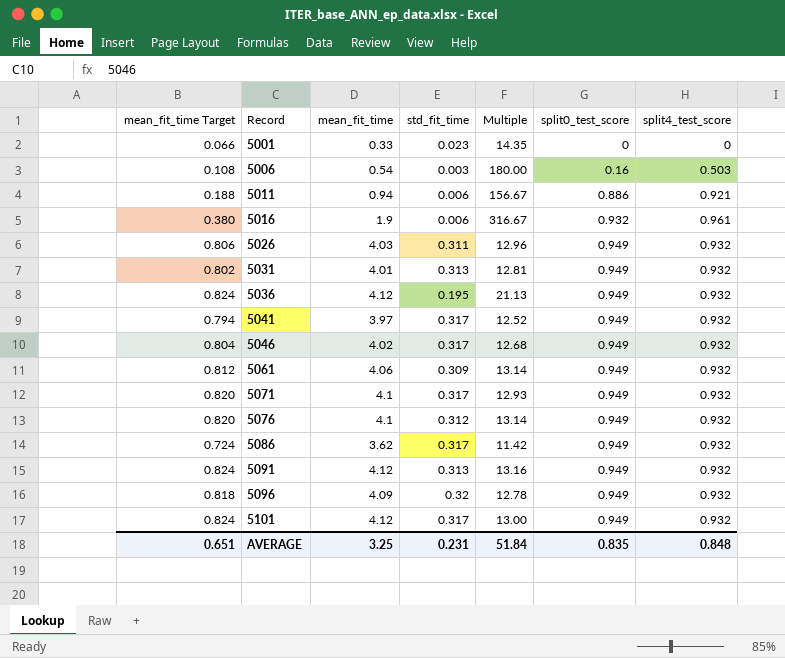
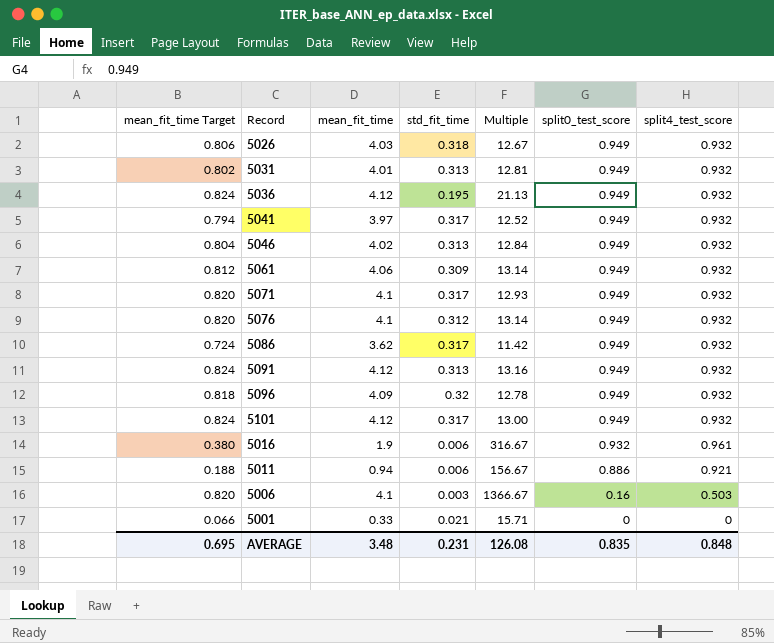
row order: Record ascending -> split0_test_score descending
5026 | std_fit_time: 0.311 -> 0.318
5026 | Multiple: 12.96 -> 12.67
5046 | std_fit_time: 0.317 -> 0.313
5046 | Multiple: 12.68 -> 12.84
5006 | mean_fit_time Target: 0.108 -> 0.820
5006 | mean_fit_time: 0.54 -> 4.1
5006 | Multiple: 180.00 -> 1366.67
5001 | std_fit_time: 0.023 -> 0.021
5001 | Multiple: 14.35 -> 15.71
AVERAGE | mean_fit_time Target: 0.651 -> 0.695
AVERAGE | mean_fit_time: 3.25 -> 3.48
AVERAGE | Multiple: 51.84 -> 126.08

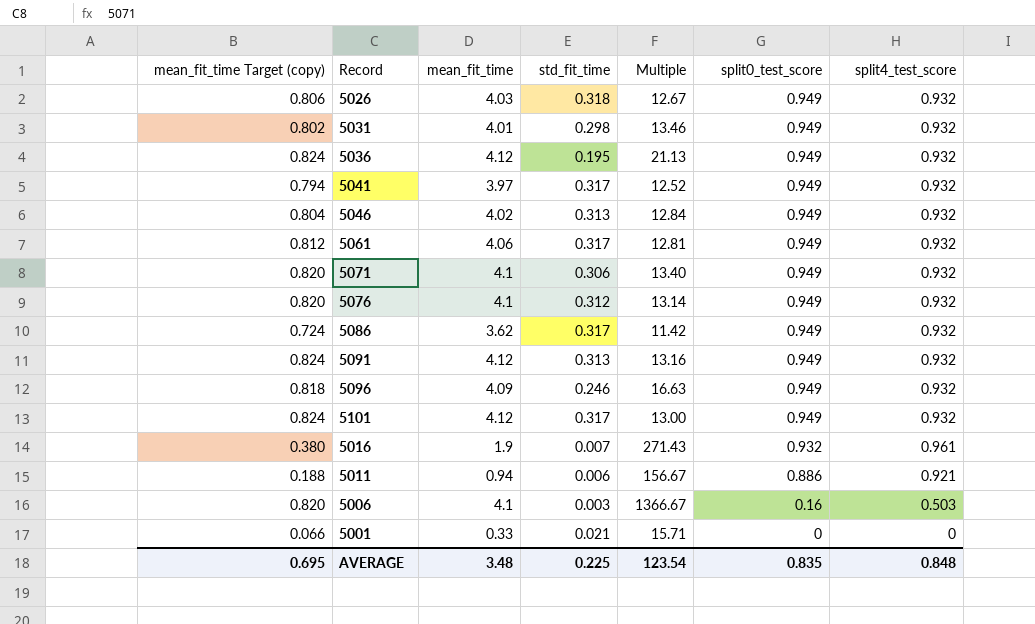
column name: mean_fit_time Target -> mean_fit_time Target (copy)
5031 | std_fit_time: 0.313 -> 0.298
5031 | Multiple: 12.81 -> 13.46
5061 | std_fit_time: 0.309 -> 0.317
5061 | Multiple: 13.14 -> 12.81
5071 | std_fit_time: 0.317 -> 0.306
5071 | Multiple: 12.93 -> 13.40
5096 | std_fit_time: 0.32 -> 0.246
5096 | Multiple: 12.78 -> 16.63
5016 | std_fit_time: 0.006 -> 0.007
5016 | Multiple: 316.67 -> 271.43
AVERAGE | std_fit_time: 0.231 -> 0.225
AVERAGE | Multiple: 126.08 -> 123.54

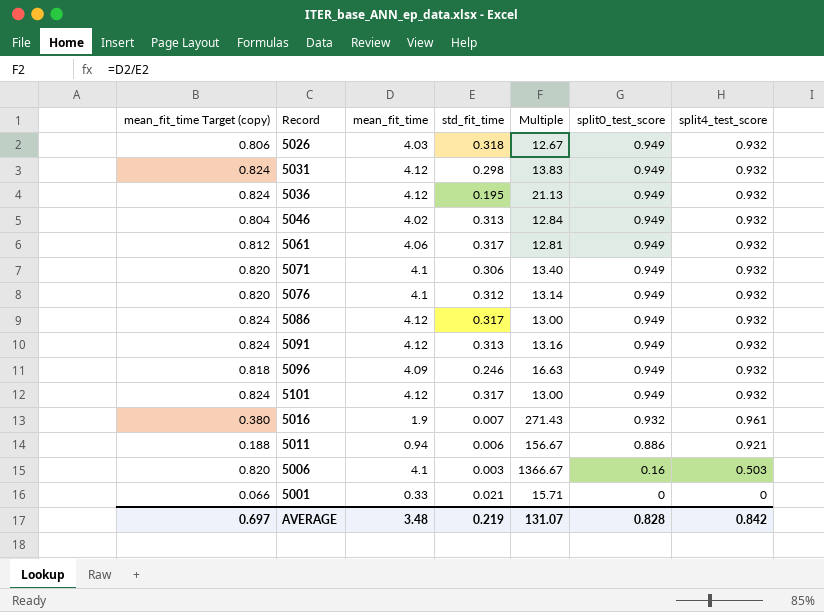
row 5041: 0.794 | 3.97 | 0.317 | 12.52 | 0.949 | 0.932 -> none
5031 | mean_fit_time Target (copy): 0.802 -> 0.824
5031 | mean_fit_time: 4.01 -> 4.12
5031 | Multiple: 13.46 -> 13.83
5086 | mean_fit_time Target (copy): 0.724 -> 0.824
5086 | mean_fit_time: 3.62 -> 4.12
5086 | Multiple: 11.42 -> 13.00
AVERAGE | mean_fit_time Target (copy): 0.695 -> 0.697
AVERAGE | std_fit_time: 0.225 -> 0.219
AVERAGE | Multiple: 123.54 -> 131.07
AVERAGE | split0_test_score: 0.835 -> 0.828
AVERAGE | split4_test_score: 0.848 -> 0.842

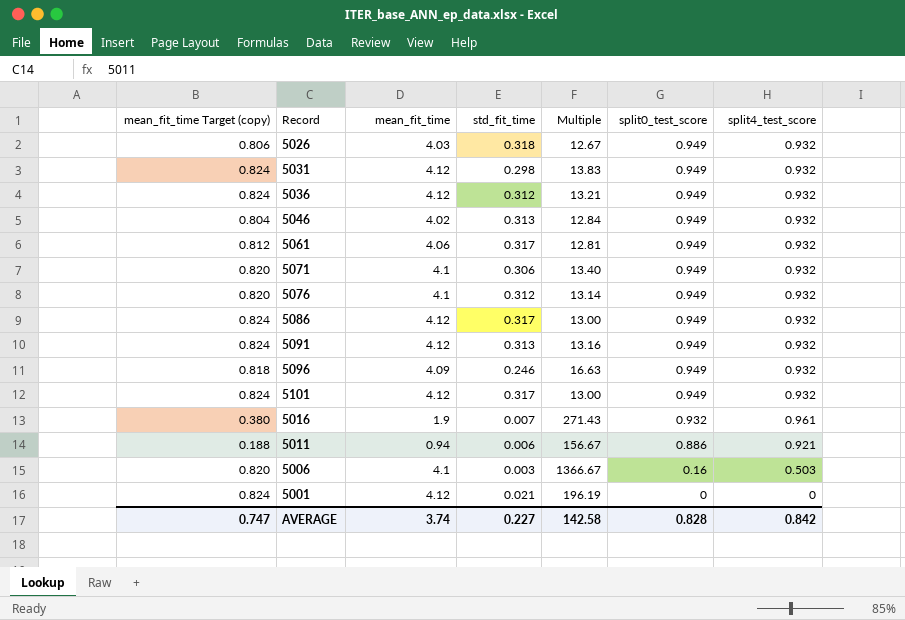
5036 | std_fit_time: 0.195 -> 0.312
5036 | Multiple: 21.13 -> 13.21
5001 | mean_fit_time Target (copy): 0.066 -> 0.824
5001 | mean_fit_time: 0.33 -> 4.12
5001 | Multiple: 15.71 -> 196.19
AVERAGE | mean_fit_time Target (copy): 0.697 -> 0.747
AVERAGE | mean_fit_time: 3.48 -> 3.74
AVERAGE | std_fit_time: 0.219 -> 0.227
AVERAGE | Multiple: 131.07 -> 142.58

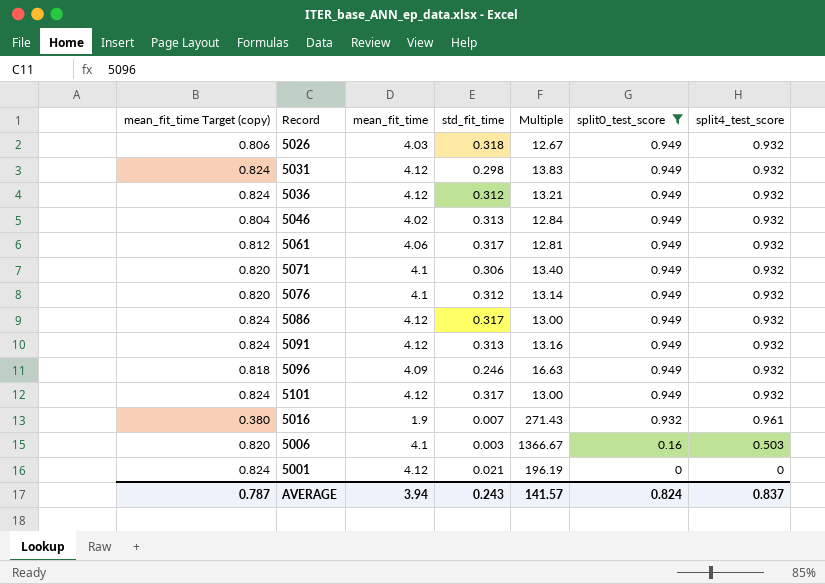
filter: none -> split0_test_score != 0.886
AVERAGE | mean_fit_time Target (copy): 0.747 -> 0.787
AVERAGE | mean_fit_time: 3.74 -> 3.94
AVERAGE | std_fit_time: 0.227 -> 0.243
AVERAGE | Multiple: 142.58 -> 141.57
AVERAGE | split0_test_score: 0.828 -> 0.824
AVERAGE | split4_test_score: 0.842 -> 0.837

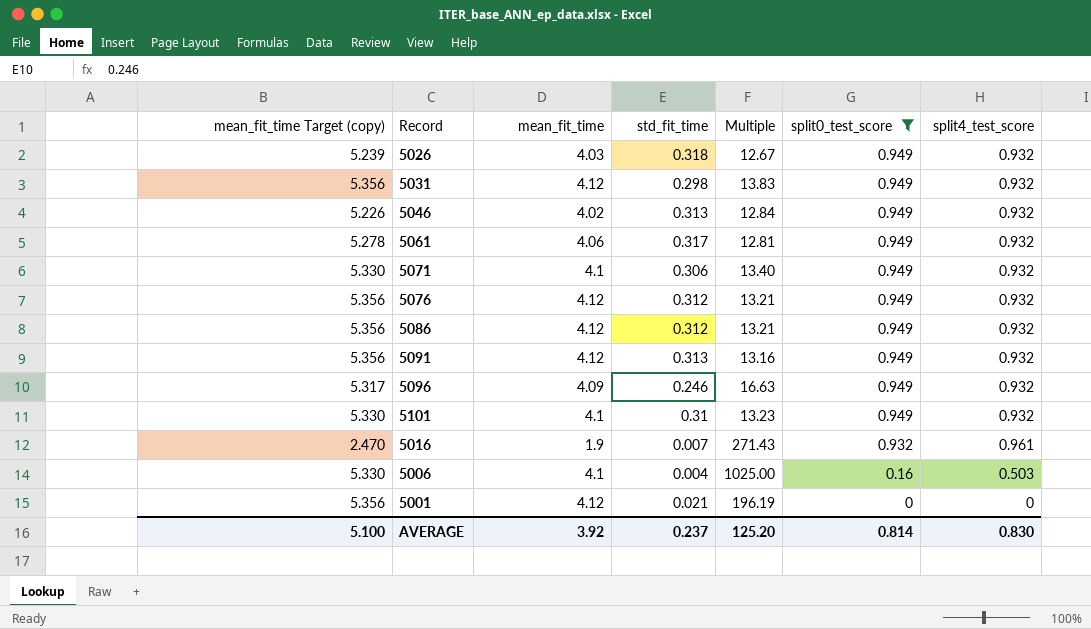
column mean_fit_time Target (copy) | formula: [mean_fit_time] * 0.2 -> [mean_fit_time] * 1.3
row 5036: 0.824 | 4.12 | 0.312 | 13.21 | 0.949 | 0.932 -> none
5076 | mean_fit_time: 4.1 -> 4.12
5076 | Multiple: 13.14 -> 13.21
5086 | std_fit_time: 0.317 -> 0.312
5086 | Multiple: 13.00 -> 13.21
5101 | mean_fit_time: 4.12 -> 4.1
5101 | std_fit_time: 0.317 -> 0.31
5101 | Multiple: 13.00 -> 13.23
5006 | std_fit_time: 0.003 -> 0.004
5006 | Multiple: 1366.67 -> 1025.00
AVERAGE | mean_fit_time Target (copy): 0.787 -> 5.100
AVERAGE | mean_fit_time: 3.94 -> 3.92
AVERAGE | std_fit_time: 0.243 -> 0.237
AVERAGE | Multiple: 141.57 -> 125.20
AVERAGE | split0_test_score: 0.824 -> 0.814
AVERAGE | split4_test_score: 0.837 -> 0.830

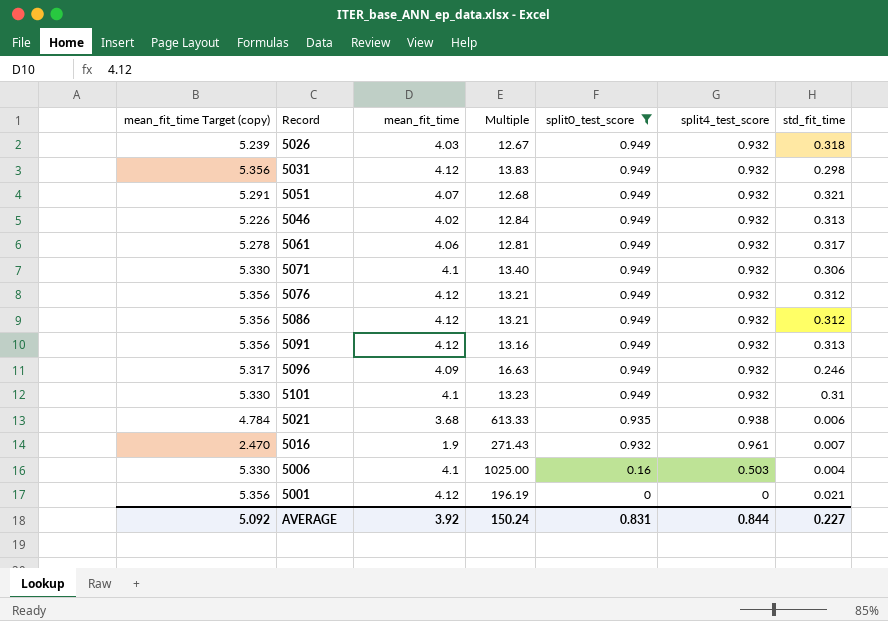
column std_fit_time | position: 4 -> 7
row 5051: none -> 5.291 | 4.07 | 12.68 | 0.949 | 0.932 | 0.321
row 5021: none -> 4.784 | 3.68 | 613.33 | 0.935 | 0.938 | 0.006
AVERAGE | mean_fit_time Target (copy): 5.100 -> 5.092
AVERAGE | Multiple: 125.20 -> 150.24
AVERAGE | split0_test_score: 0.814 -> 0.831
AVERAGE | split4_test_score: 0.830 -> 0.844
AVERAGE | std_fit_time: 0.237 -> 0.227

